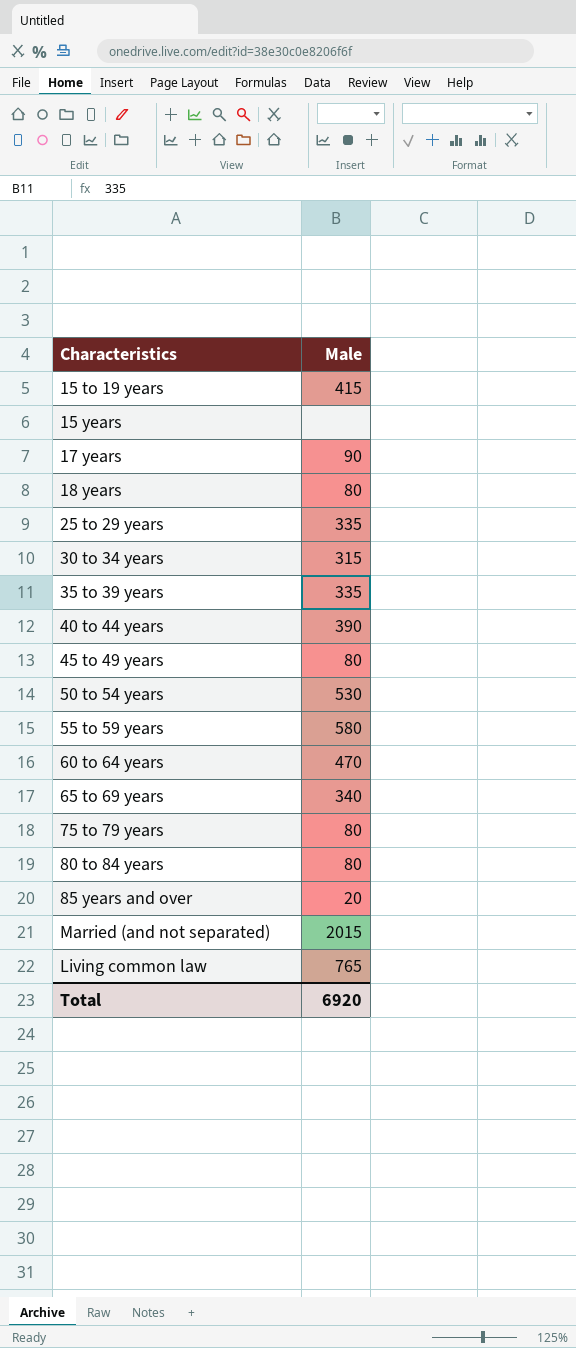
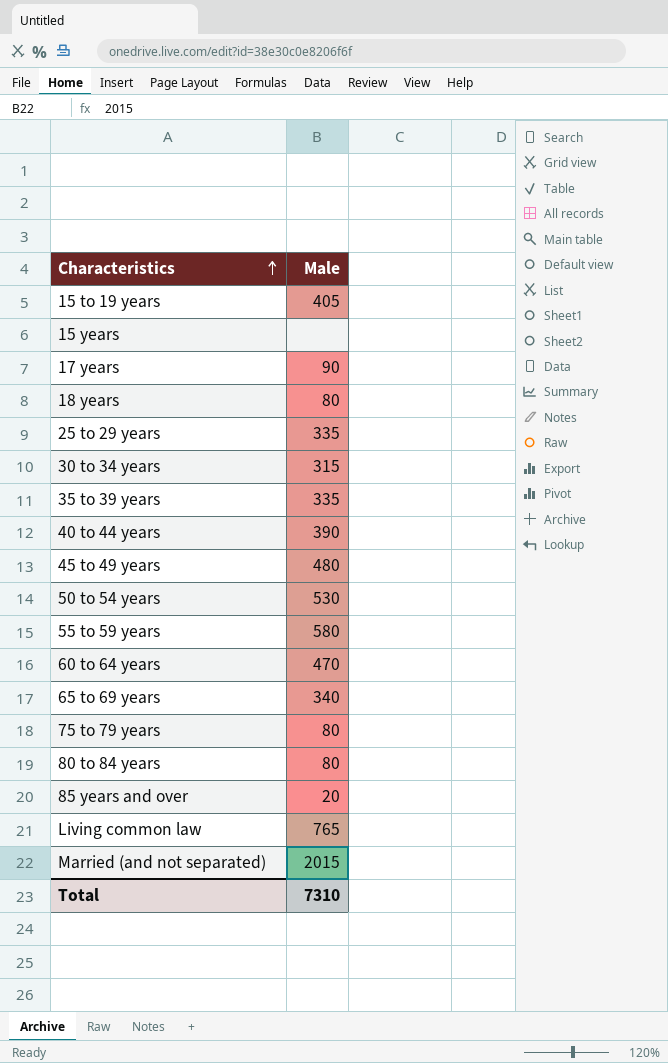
row order: none -> Characteristics ascending
15 to 19 years | Male: 415 -> 405
45 to 49 years | Male: 80 -> 480
Total | Male: 6920 -> 7310

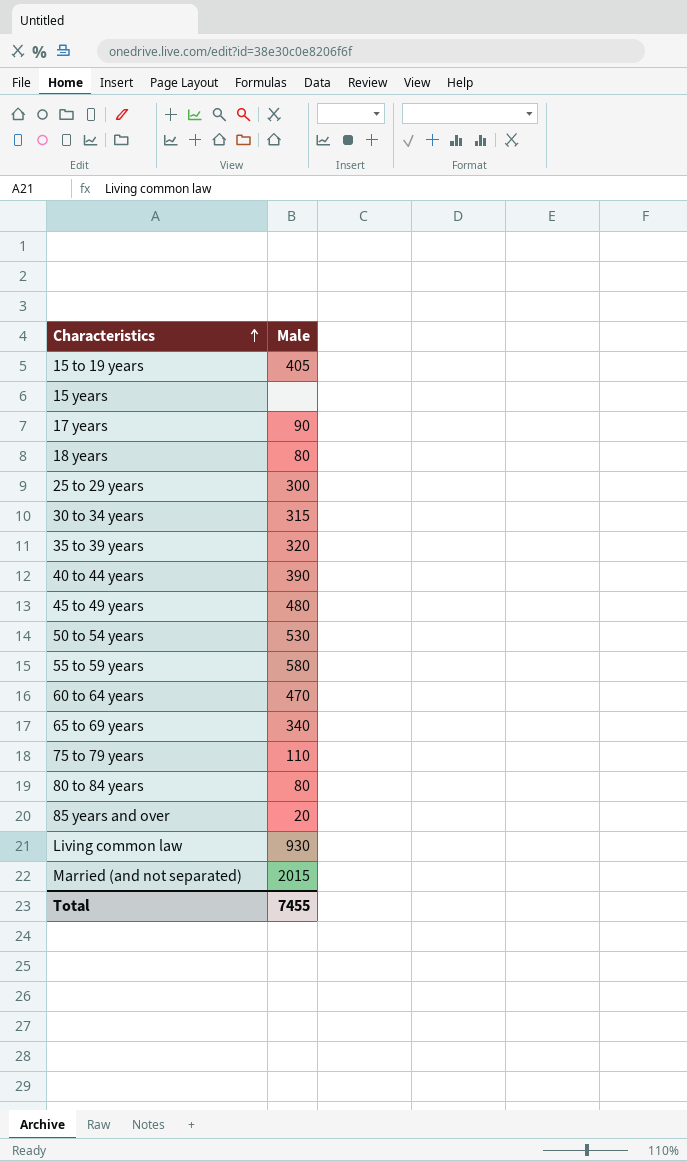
25 to 29 years | Male: 335 -> 300
35 to 39 years | Male: 335 -> 320
75 to 79 years | Male: 80 -> 110
Living common law | Male: 765 -> 930
Total | Male: 7310 -> 7455

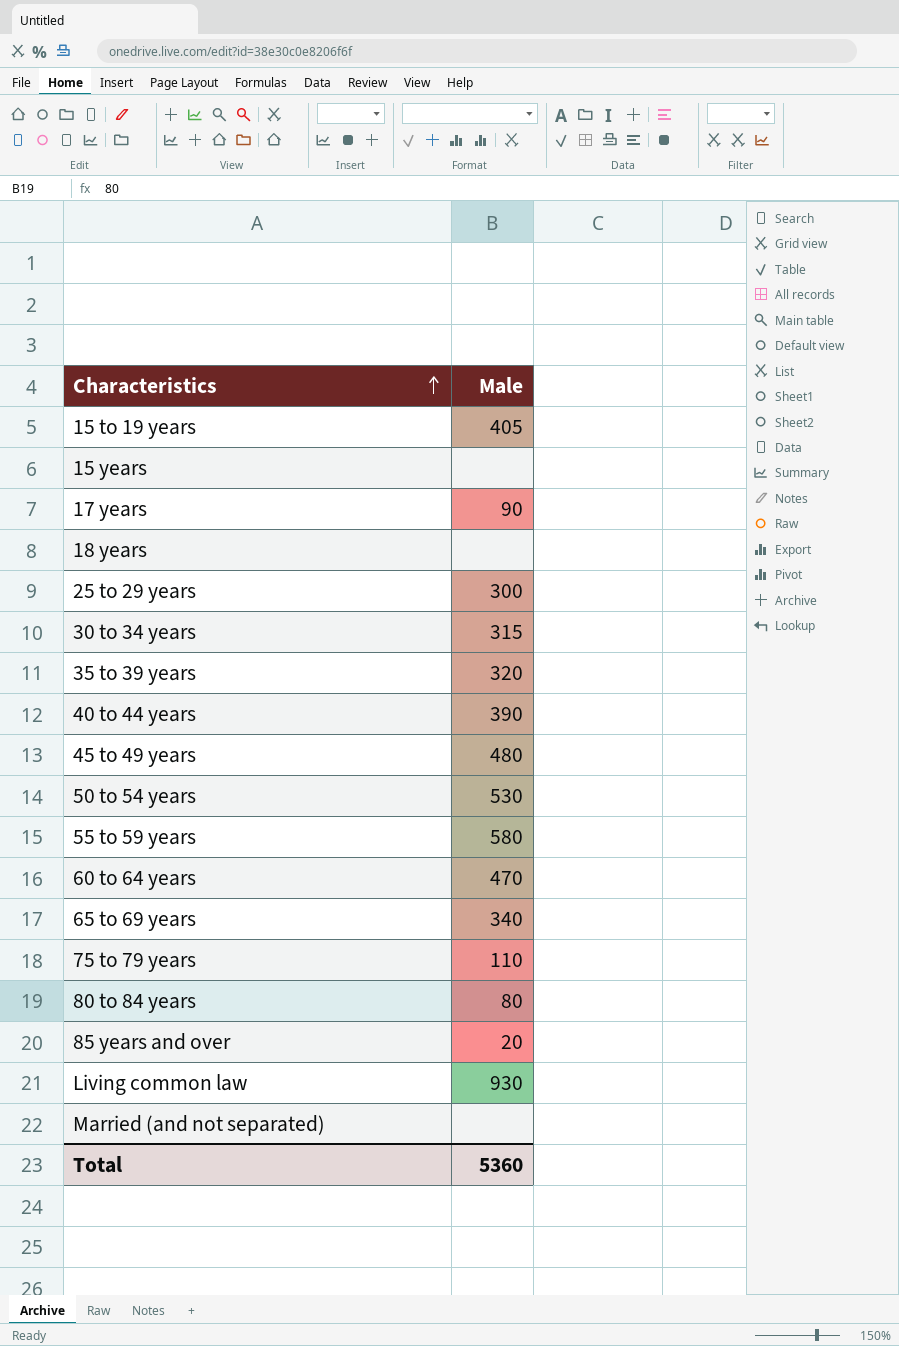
18 years | Male: 80 -> none
Married (and not separated) | Male: 2015 -> none
Total | Male: 7455 -> 5360

